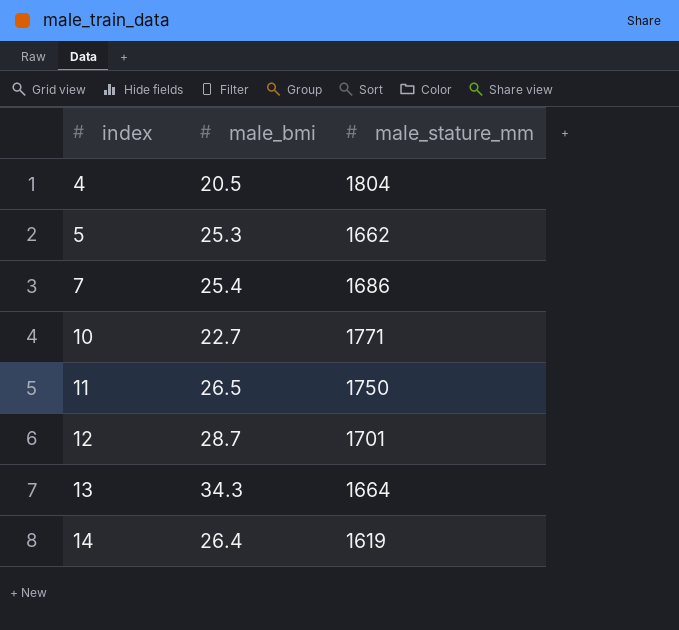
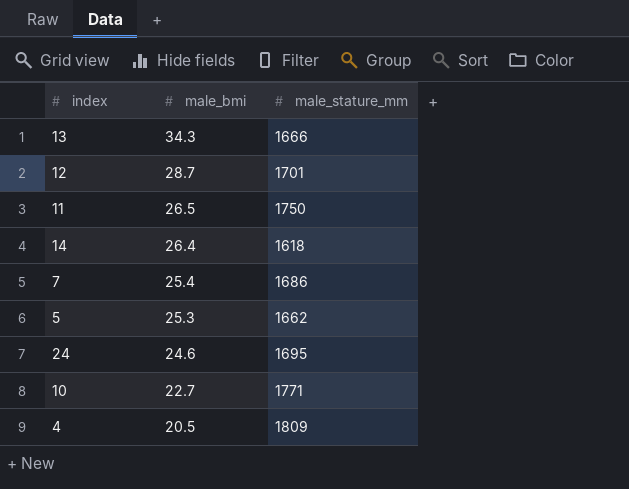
row order: index ascending -> male_bmi descending
13 | male_stature_mm: 1664 -> 1666
14 | male_stature_mm: 1619 -> 1618
row 24: none -> 24.6 | 1695
4 | male_stature_mm: 1804 -> 1809

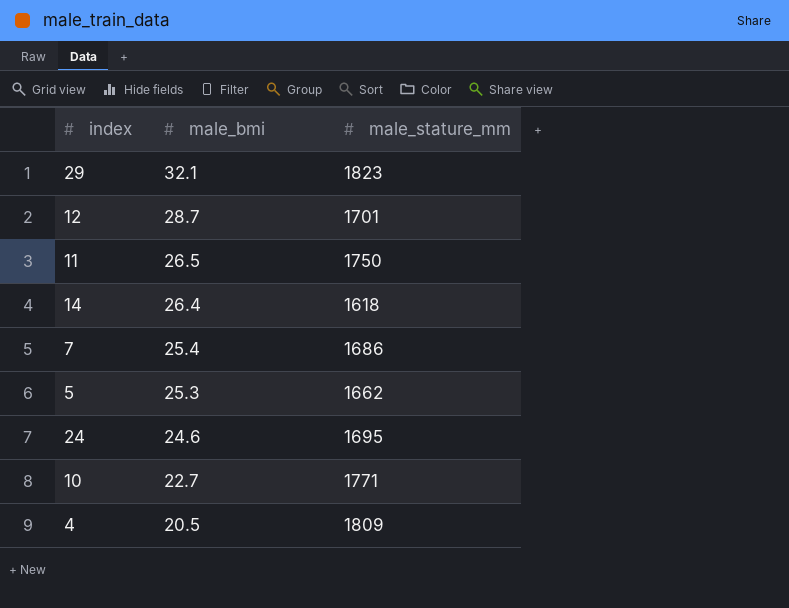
row 13: 34.3 | 1666 -> none
row 29: none -> 32.1 | 1823

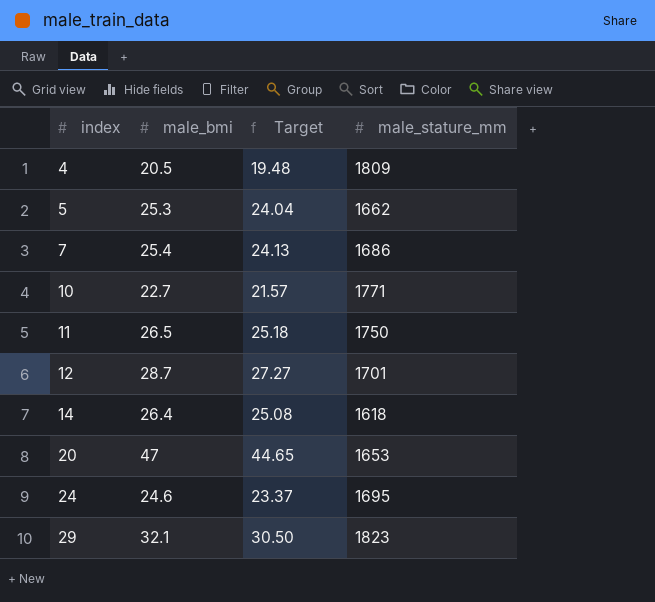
row order: male_bmi descending -> index ascending
column Target | formula: none -> [male_bmi] * 0.95
row 20: none -> 47 | 44.65 | 1653

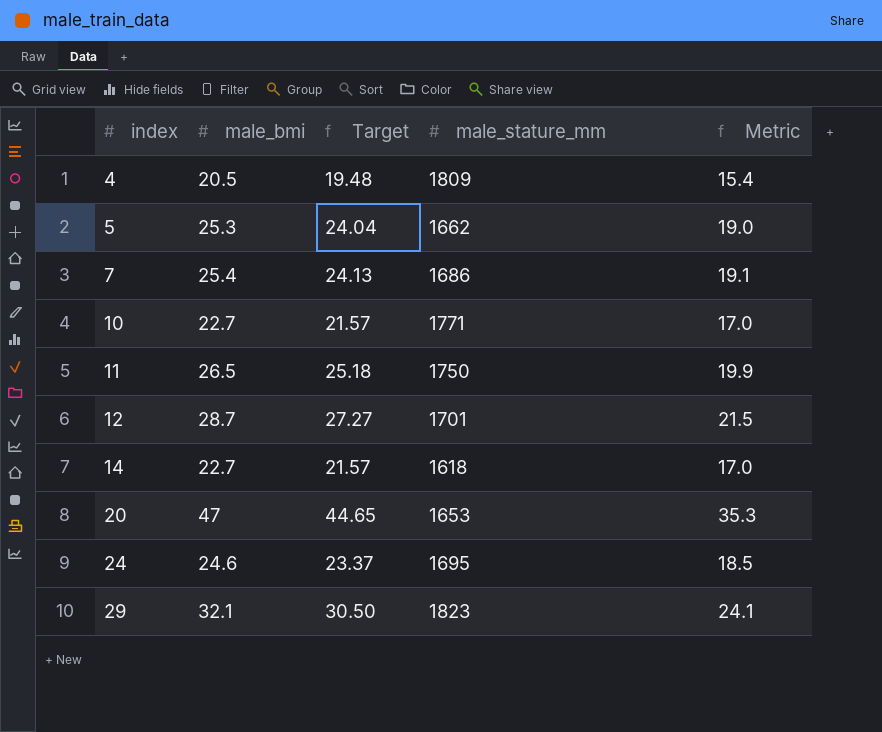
column Metric | formula: none -> [male_bmi] * 0.75
14 | male_bmi: 26.4 -> 22.7
14 | Target: 25.08 -> 21.57

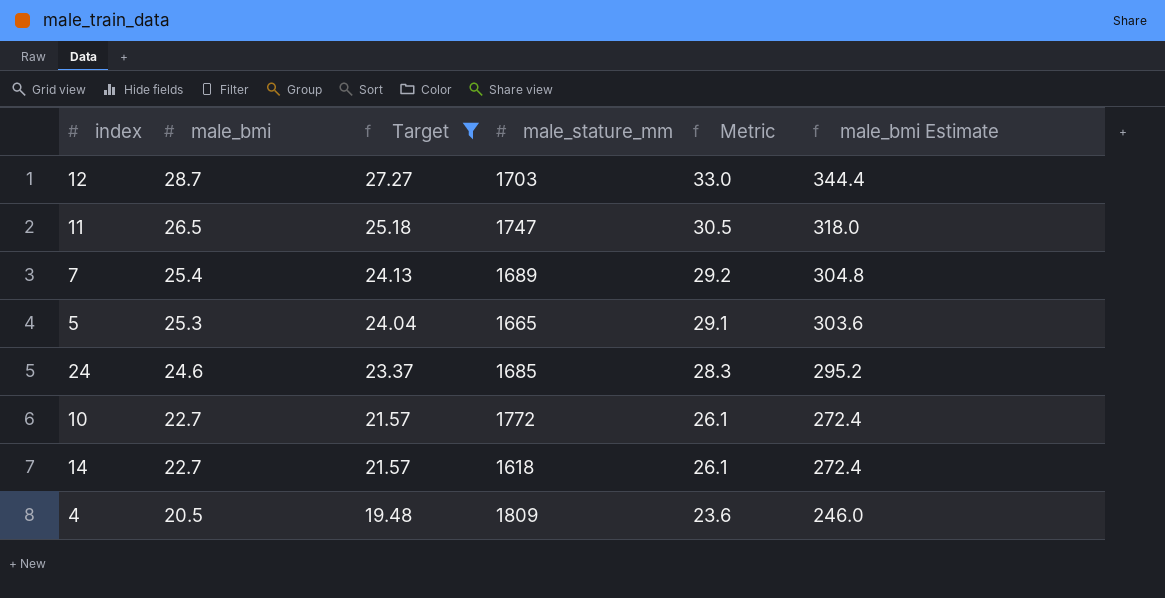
filter: none -> Target <= 27.27
row order: index ascending -> male_bmi descending
column Metric | formula: [male_bmi] * 0.75 -> [male_bmi] * 1.15
column male_bmi Estimate | formula: none -> [male_bmi] * 12
12 | male_stature_mm: 1701 -> 1703
11 | male_stature_mm: 1750 -> 1747
7 | male_stature_mm: 1686 -> 1689
5 | male_stature_mm: 1662 -> 1665
24 | male_stature_mm: 1695 -> 1685
10 | male_stature_mm: 1771 -> 1772

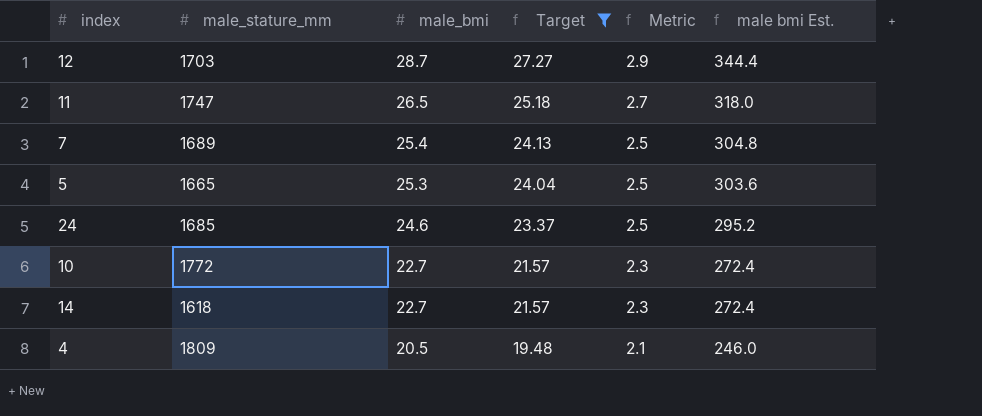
column male_stature_mm | position: 4 -> 2
column Metric | formula: [male_bmi] * 1.15 -> [male_bmi] * 0.1
column name: male_bmi Estimate -> male bmi Est.

